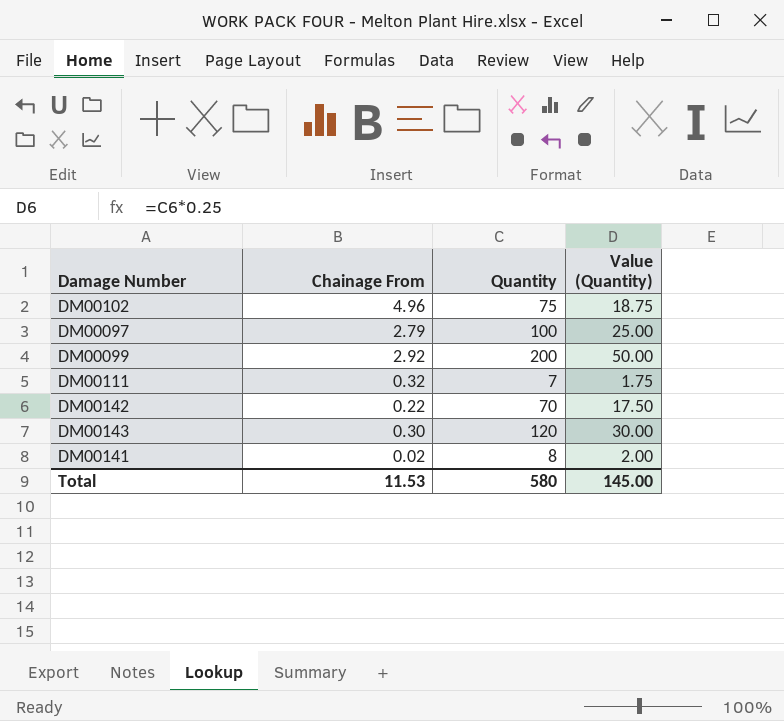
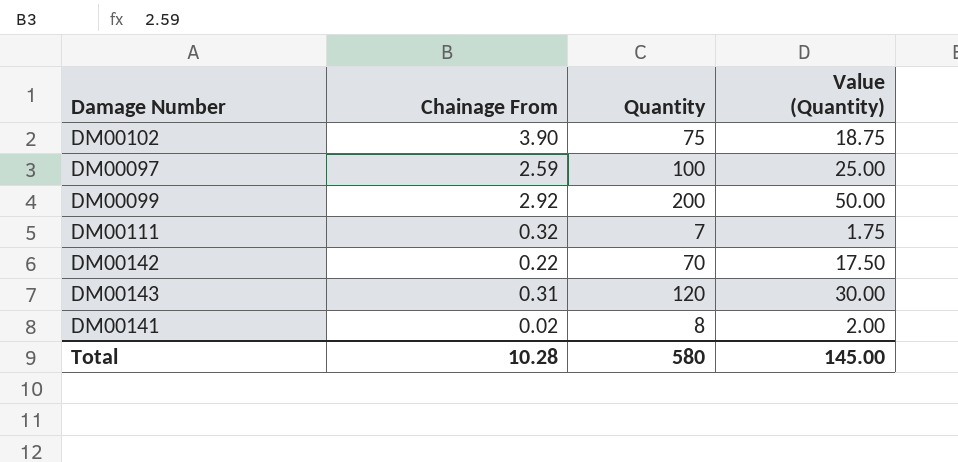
DM00102 | Chainage From: 4.96 -> 3.90
DM00097 | Chainage From: 2.79 -> 2.59
DM00143 | Chainage From: 0.30 -> 0.31
Total | Chainage From: 11.53 -> 10.28

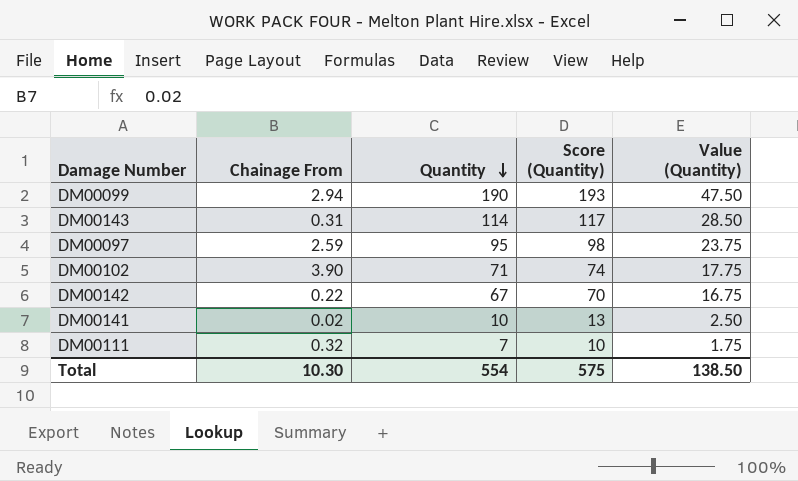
row order: none -> Quantity descending
column Score (Quantity) | formula: none -> [Quantity] + 3
DM00099 | Chainage From: 2.92 -> 2.94
DM00099 | Quantity: 200 -> 190
DM00099 | Value (Quantity): 50.00 -> 47.50
DM00143 | Quantity: 120 -> 114
DM00143 | Value (Quantity): 30.00 -> 28.50
DM00097 | Quantity: 100 -> 95
DM00097 | Value (Quantity): 25.00 -> 23.75
DM00102 | Quantity: 75 -> 71
DM00102 | Value (Quantity): 18.75 -> 17.75
DM00142 | Quantity: 70 -> 67
DM00142 | Value (Quantity): 17.50 -> 16.75
DM00141 | Quantity: 8 -> 10
DM00141 | Value (Quantity): 2.00 -> 2.50
Total | Chainage From: 10.28 -> 10.30
Total | Quantity: 580 -> 554
Total | Value (Quantity): 145.00 -> 138.50

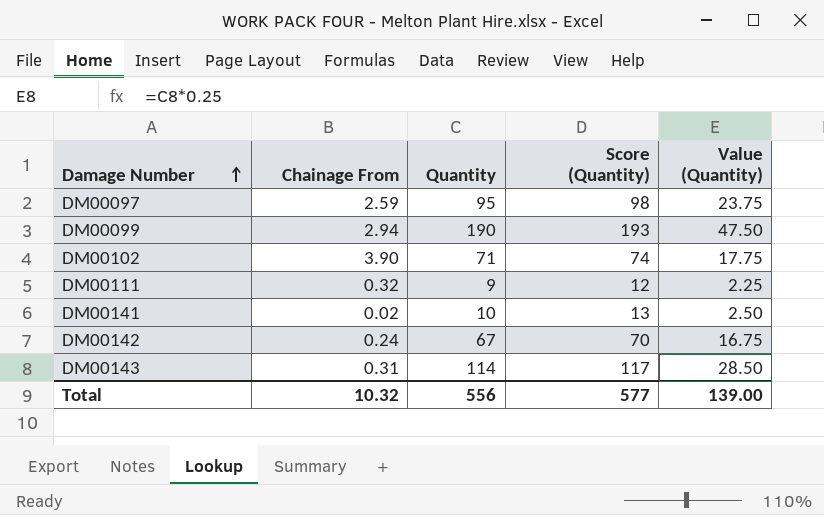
row order: Quantity descending -> Damage Number ascending
DM00111 | Quantity: 7 -> 9
DM00111 | Score (Quantity): 10 -> 12
DM00111 | Value (Quantity): 1.75 -> 2.25
DM00142 | Chainage From: 0.22 -> 0.24
Total | Chainage From: 10.30 -> 10.32
Total | Quantity: 554 -> 556
Total | Score (Quantity): 575 -> 577
Total | Value (Quantity): 138.50 -> 139.00

